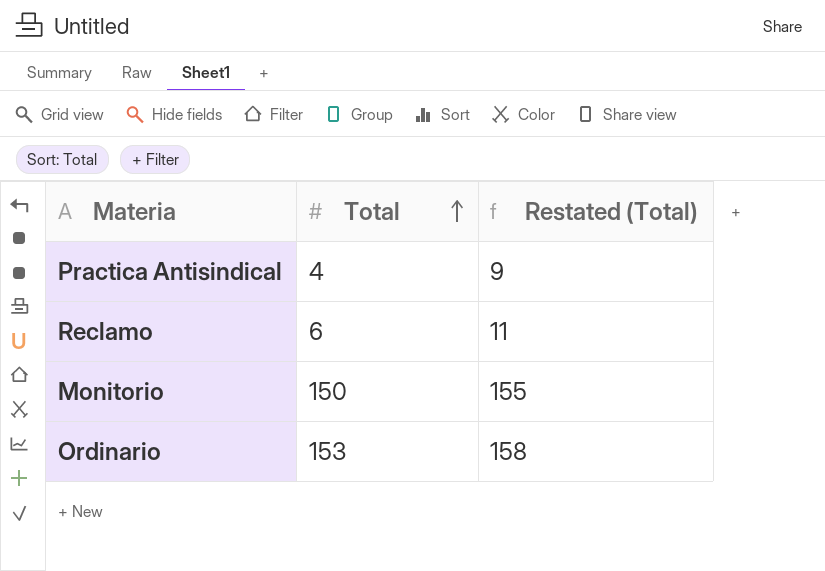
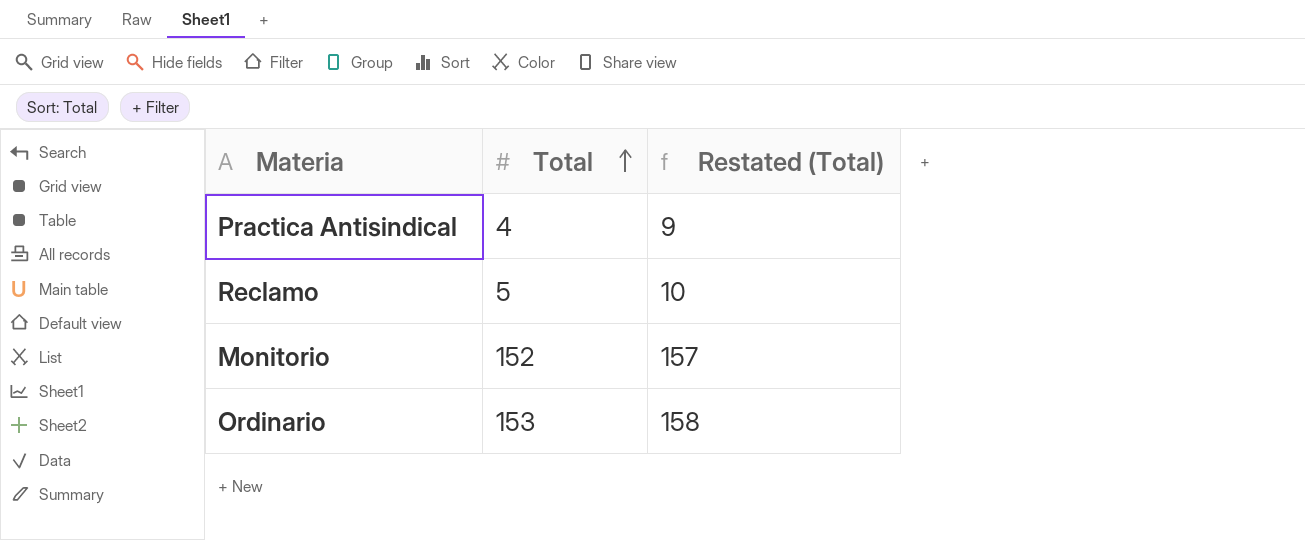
Reclamo | Total: 6 -> 5
Reclamo | Restated (Total): 11 -> 10
Monitorio | Total: 150 -> 152
Monitorio | Restated (Total): 155 -> 157

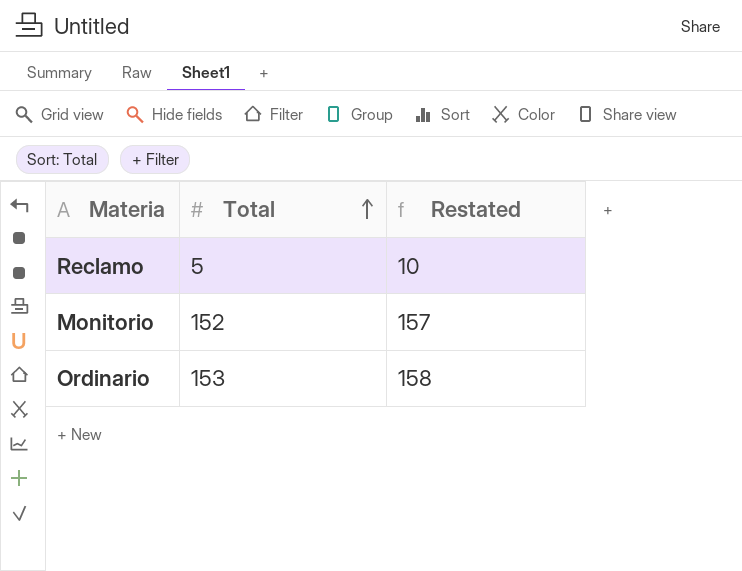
column name: Restated (Total) -> Restated
row Practica Antisindical: 4 | 9 -> none

